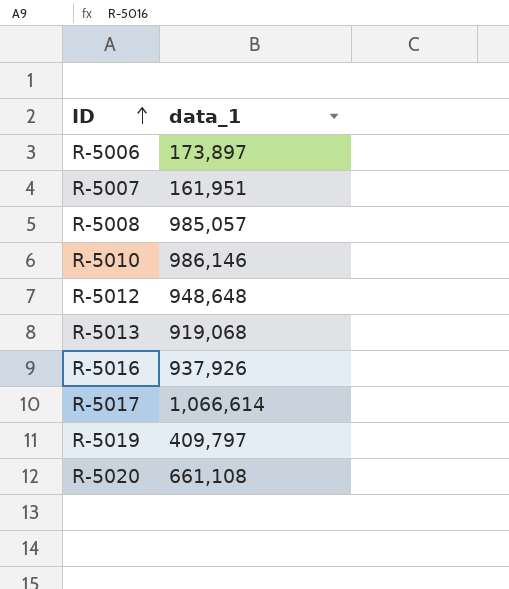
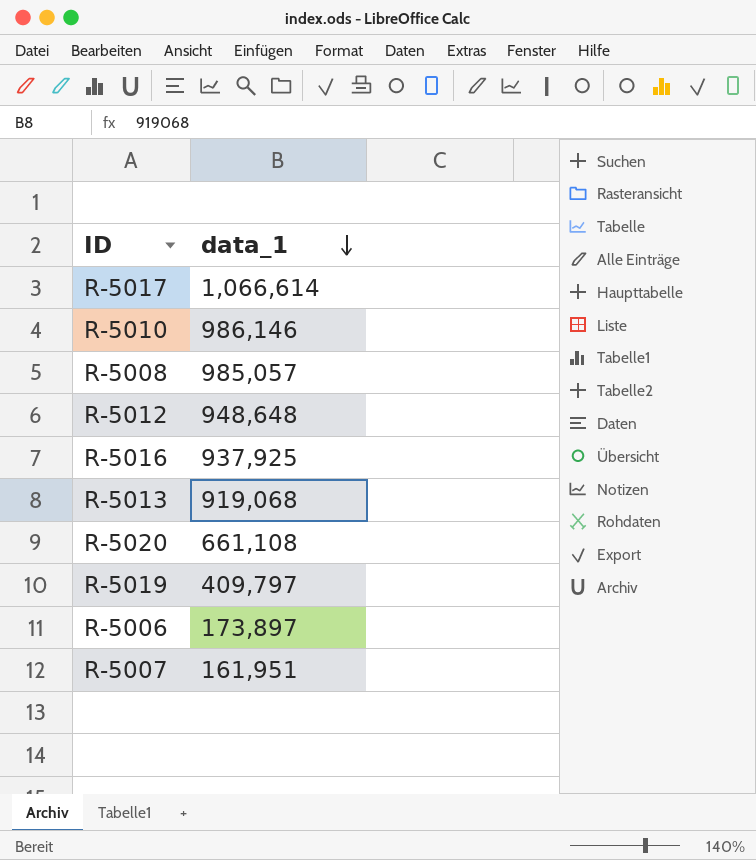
row order: ID ascending -> data_1 descending
R-5016 | data_1: 937,926 -> 937,925

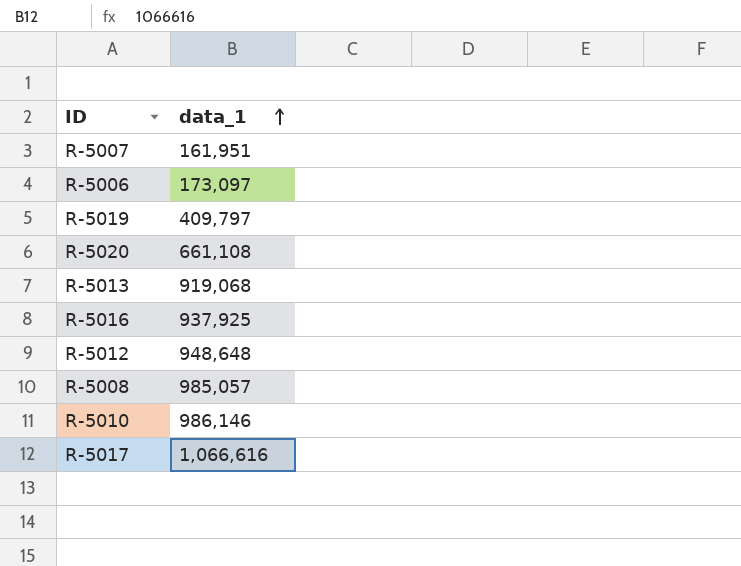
row order: data_1 descending -> data_1 ascending
R-5006 | data_1: 173,897 -> 173,097
R-5017 | data_1: 1,066,614 -> 1,066,616

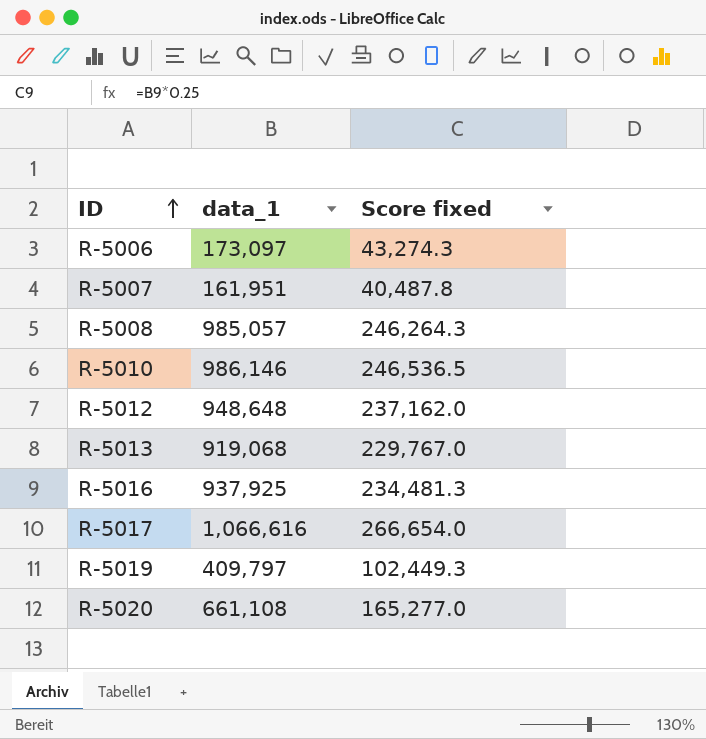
row order: data_1 ascending -> ID ascending
column Score fixed | formula: none -> [data_1] * 0.25

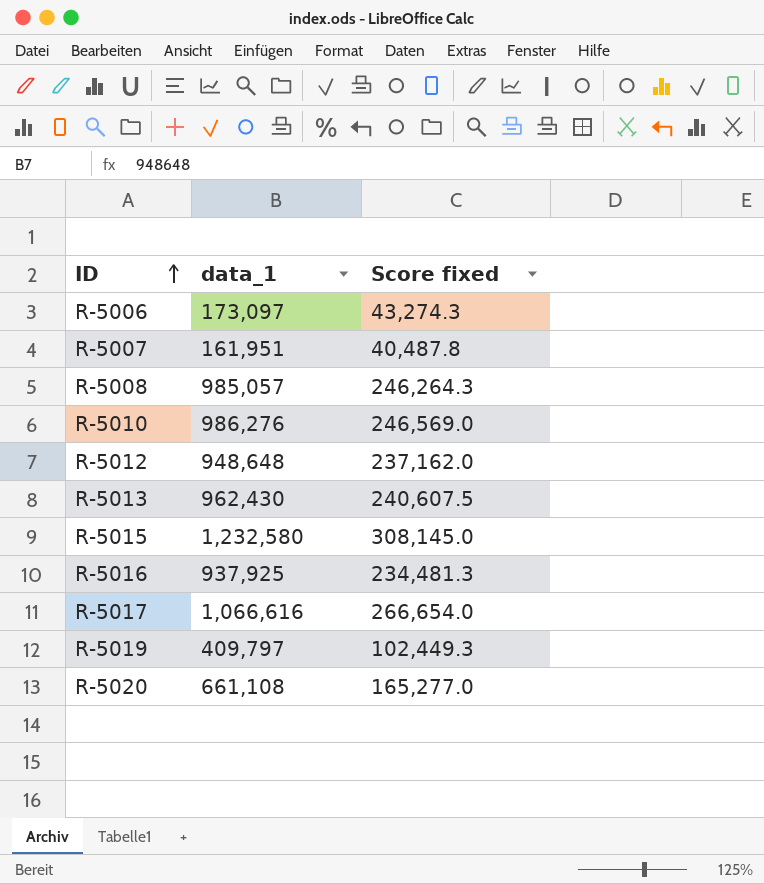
R-5010 | data_1: 986,146 -> 986,276
R-5010 | Score fixed: 246,536.5 -> 246,569.0
R-5013 | data_1: 919,068 -> 962,430
R-5013 | Score fixed: 229,767.0 -> 240,607.5
row R-5015: none -> 1,232,580 | 308,145.0

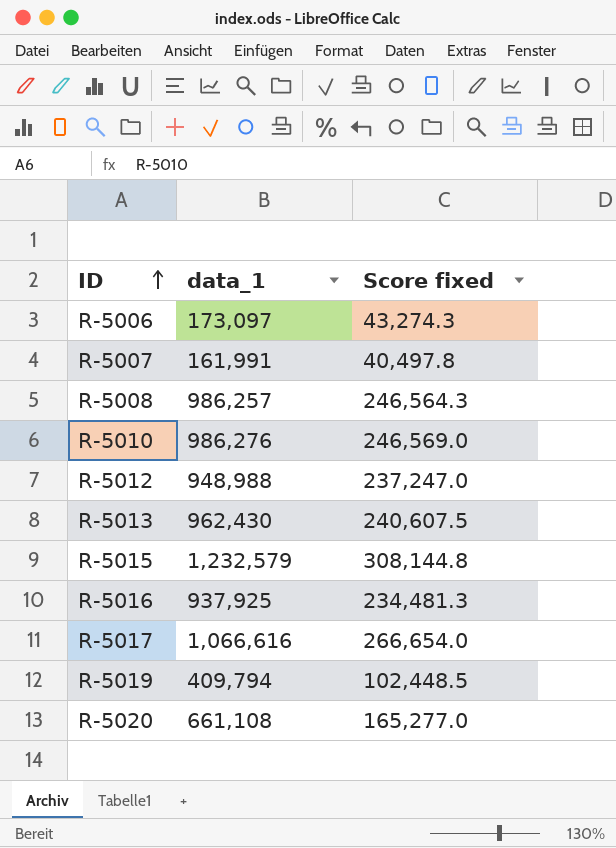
R-5007 | data_1: 161,951 -> 161,991
R-5007 | Score fixed: 40,487.8 -> 40,497.8
R-5008 | data_1: 985,057 -> 986,257
R-5008 | Score fixed: 246,264.3 -> 246,564.3
R-5012 | data_1: 948,648 -> 948,988
R-5012 | Score fixed: 237,162.0 -> 237,247.0
R-5015 | data_1: 1,232,580 -> 1,232,579
R-5015 | Score fixed: 308,145.0 -> 308,144.8
R-5019 | data_1: 409,797 -> 409,794
R-5019 | Score fixed: 102,449.3 -> 102,448.5

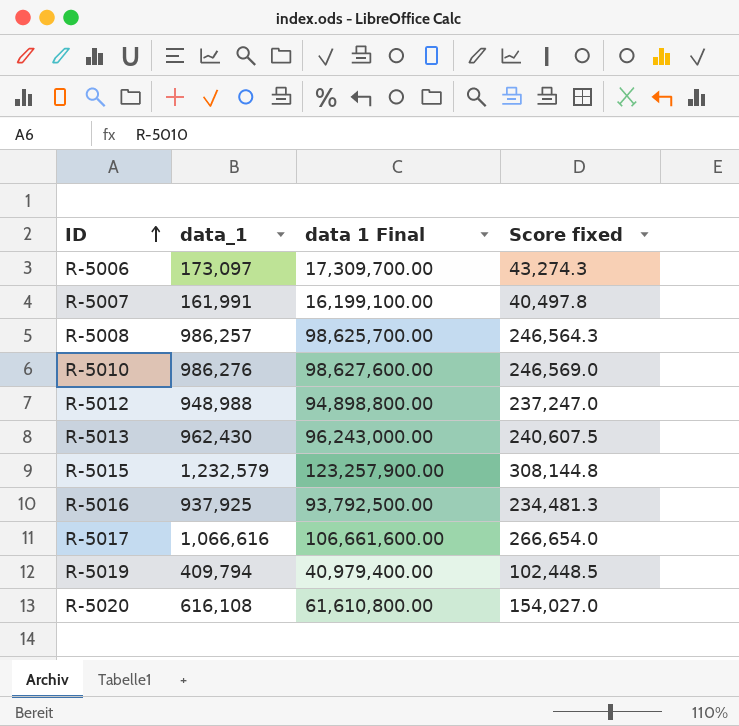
column data 1 Final | formula: none -> [data_1] * 100
R-5020 | data_1: 661,108 -> 616,108
R-5020 | Score fixed: 165,277.0 -> 154,027.0

